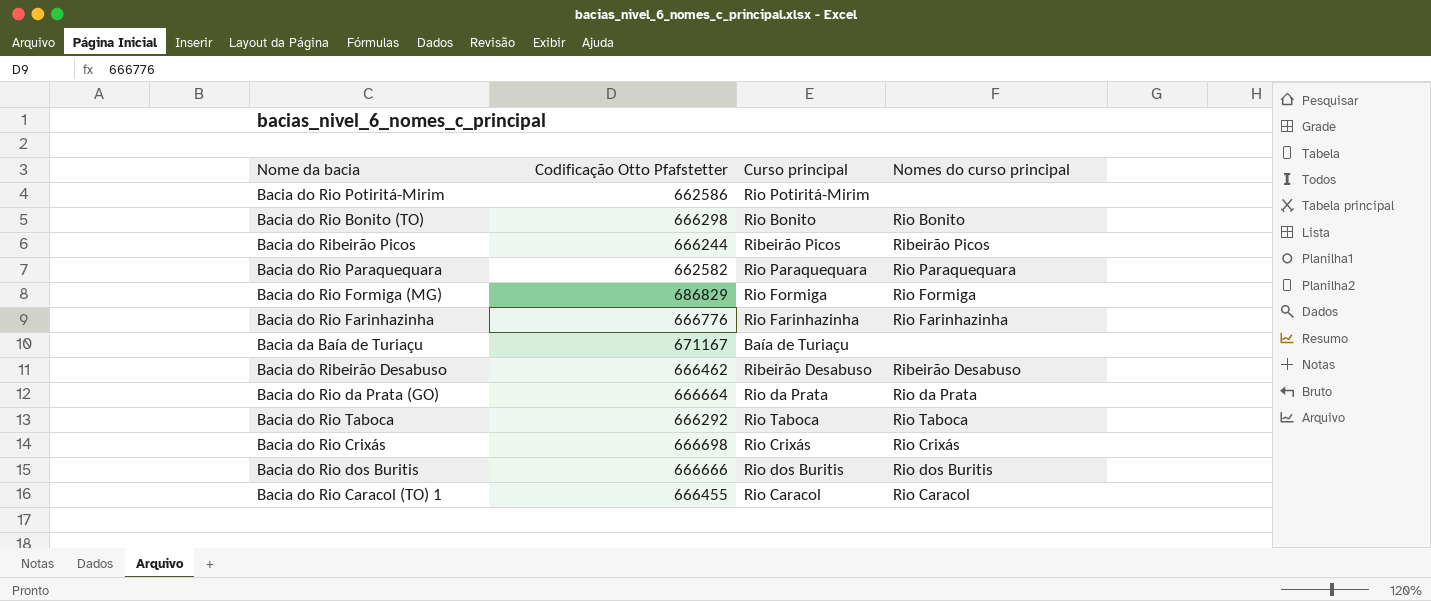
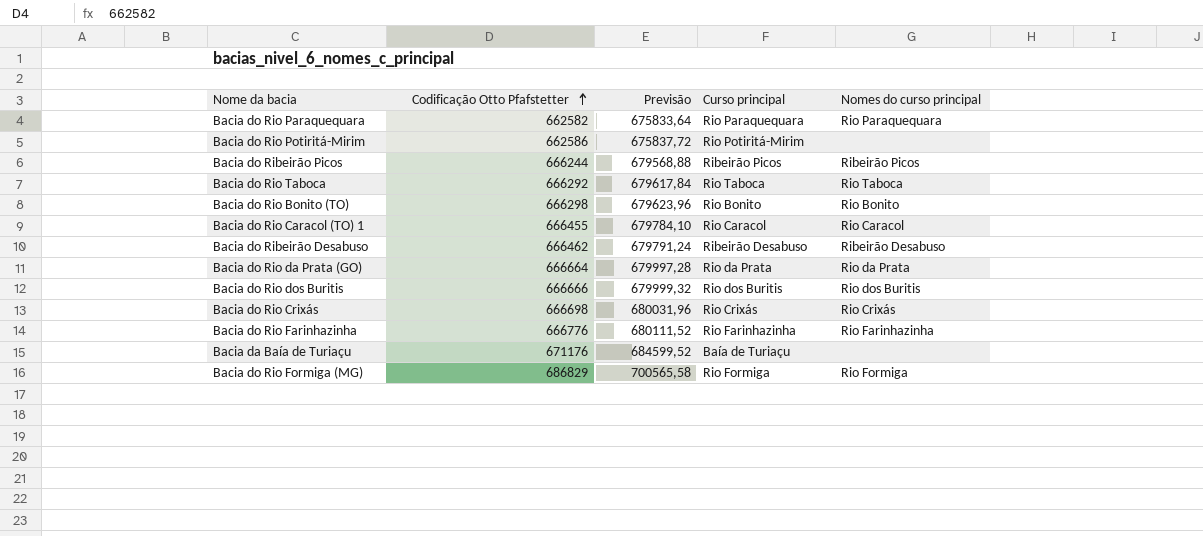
row order: none -> Codificação Otto Pfafstetter ascending
column Previsão | formula: none -> [Codificação Otto Pfafstetter] * 1,02
Bacia da Baía de Turiaçu | Codificação Otto Pfafstetter: 671167 -> 671176

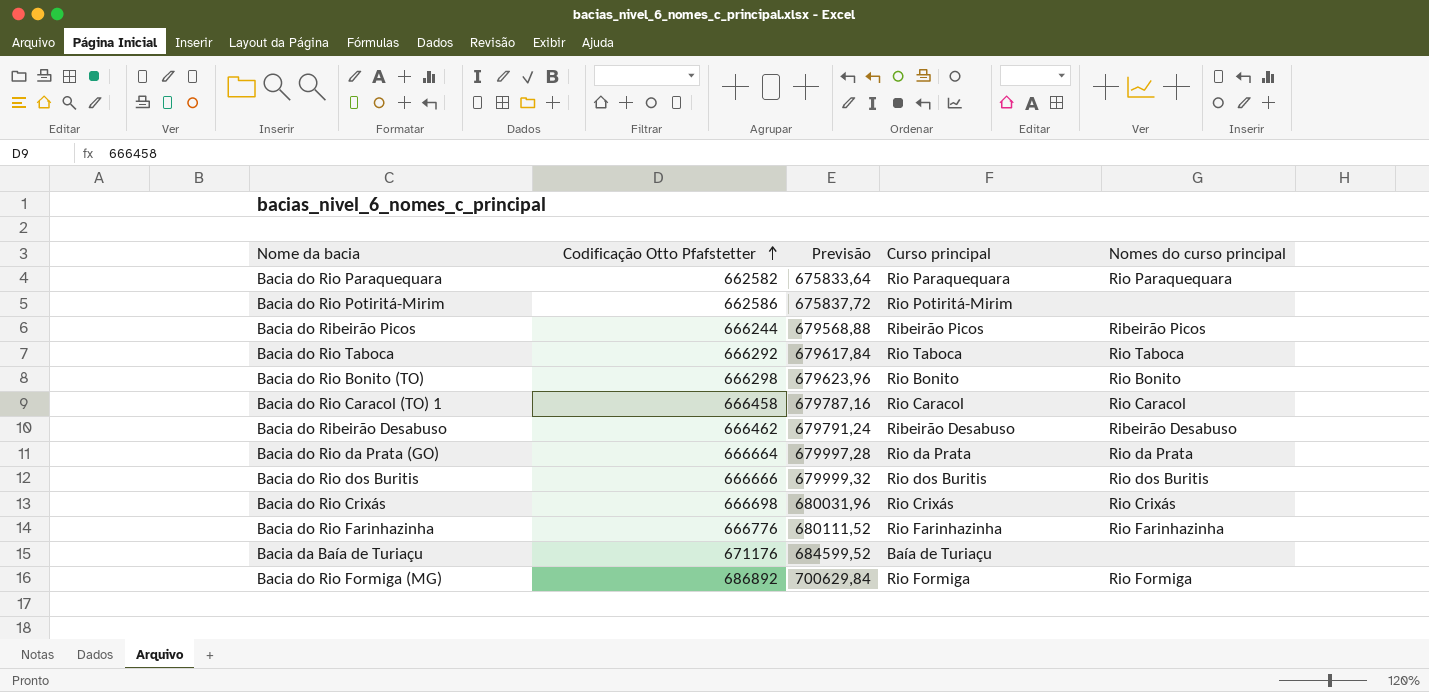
Bacia do Rio Caracol (TO) 1 | Codificação Otto Pfafstetter: 666455 -> 666458
Bacia do Rio Caracol (TO) 1 | Previsão: 679784,10 -> 679787,16
Bacia do Rio Formiga (MG) | Codificação Otto Pfafstetter: 686829 -> 686892
Bacia do Rio Formiga (MG) | Previsão: 700565,58 -> 700629,84

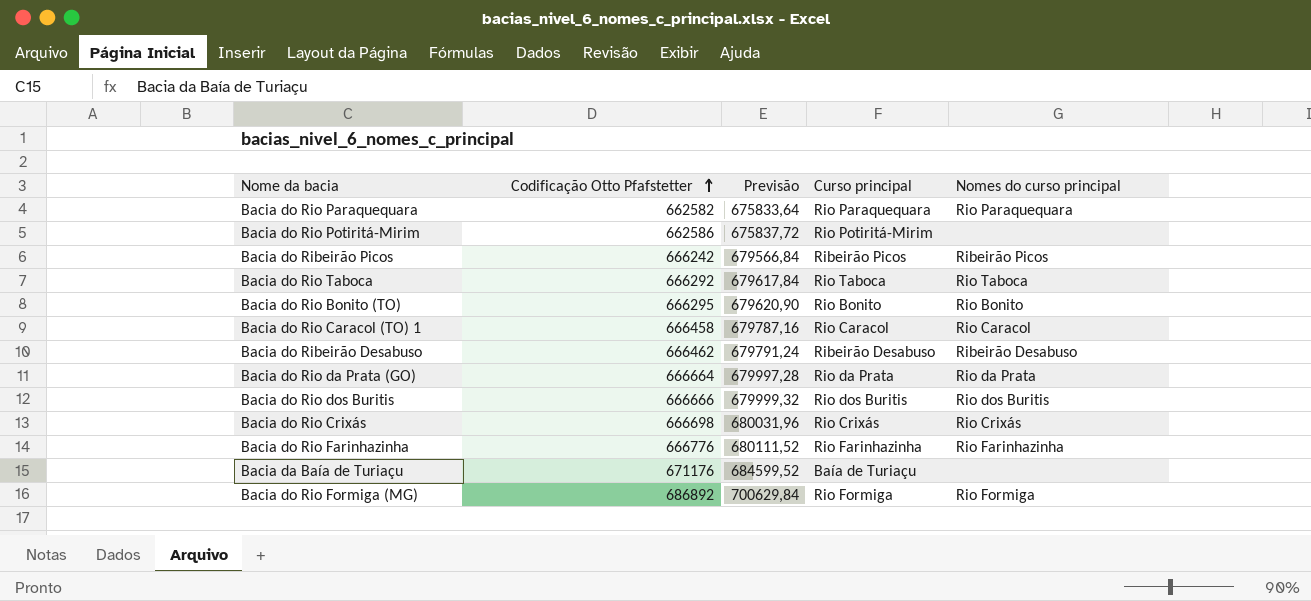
Bacia do Ribeirão Picos | Codificação Otto Pfafstetter: 666244 -> 666242
Bacia do Ribeirão Picos | Previsão: 679568,88 -> 679566,84
Bacia do Rio Bonito (TO) | Codificação Otto Pfafstetter: 666298 -> 666295
Bacia do Rio Bonito (TO) | Previsão: 679623,96 -> 679620,90

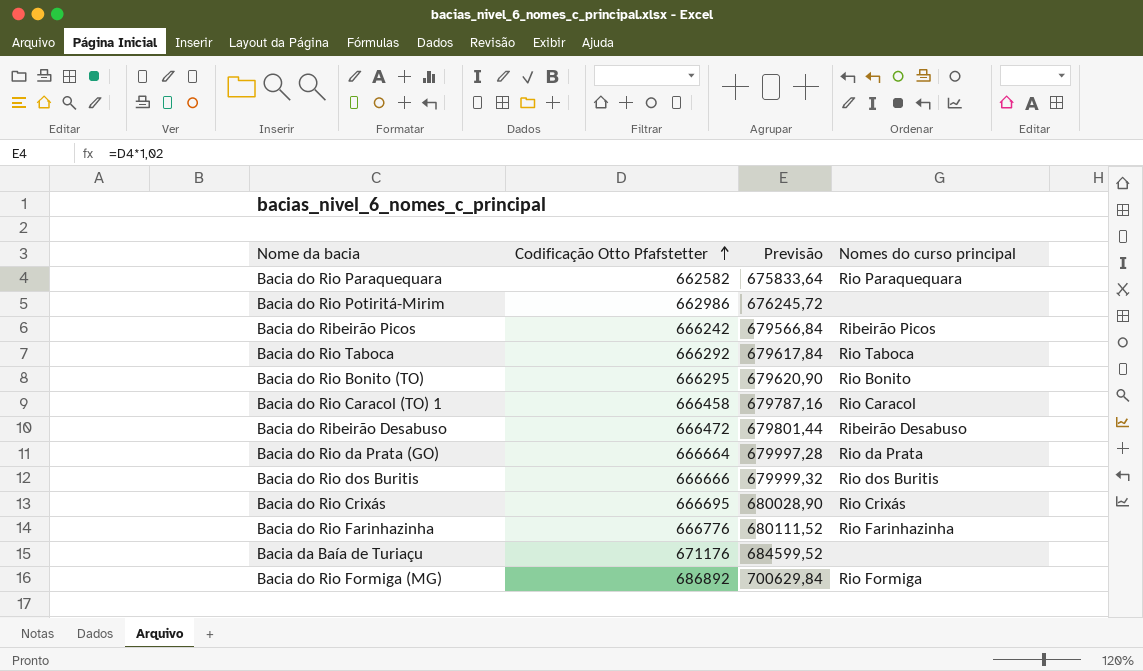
column Curso principal | position: 4 -> none
Bacia do Rio Potiritá-Mirim | Codificação Otto Pfafstetter: 662586 -> 662986
Bacia do Rio Potiritá-Mirim | Previsão: 675837,72 -> 676245,72
Bacia do Ribeirão Desabuso | Codificação Otto Pfafstetter: 666462 -> 666472
Bacia do Ribeirão Desabuso | Previsão: 679791,24 -> 679801,44
Bacia do Rio Crixás | Codificação Otto Pfafstetter: 666698 -> 666695
Bacia do Rio Crixás | Previsão: 680031,96 -> 680028,90

